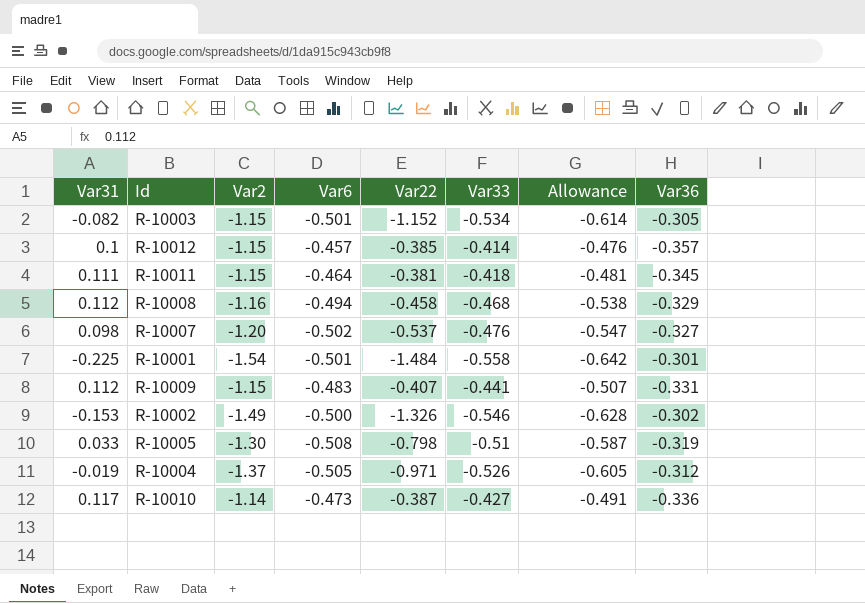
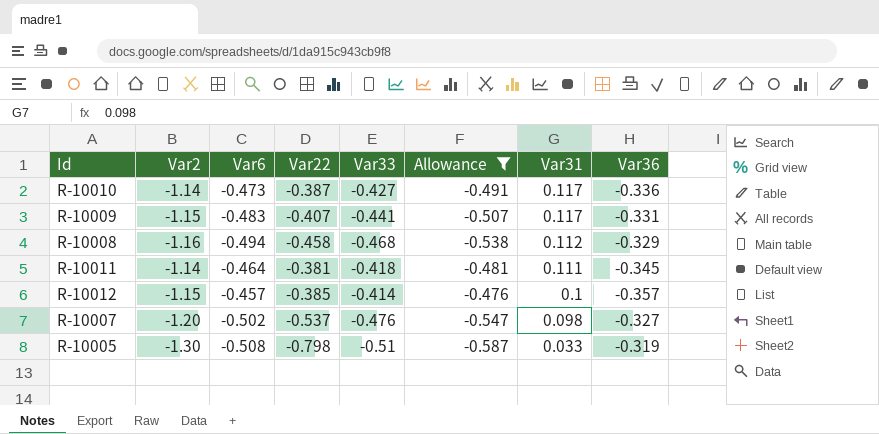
filter: none -> Allowance >= -0.587
row order: none -> Var31 descending
column Var31 | position: 1 -> 7
R-10009 | Var31: 0.112 -> 0.117
R-10011 | Var2: -1.15 -> -1.14

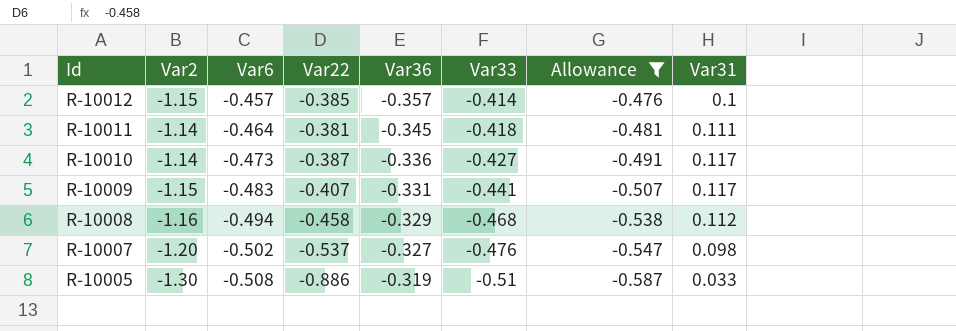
row order: Var31 descending -> Id descending
column Var36 | position: 8 -> 5
R-10005 | Var22: -0.798 -> -0.886

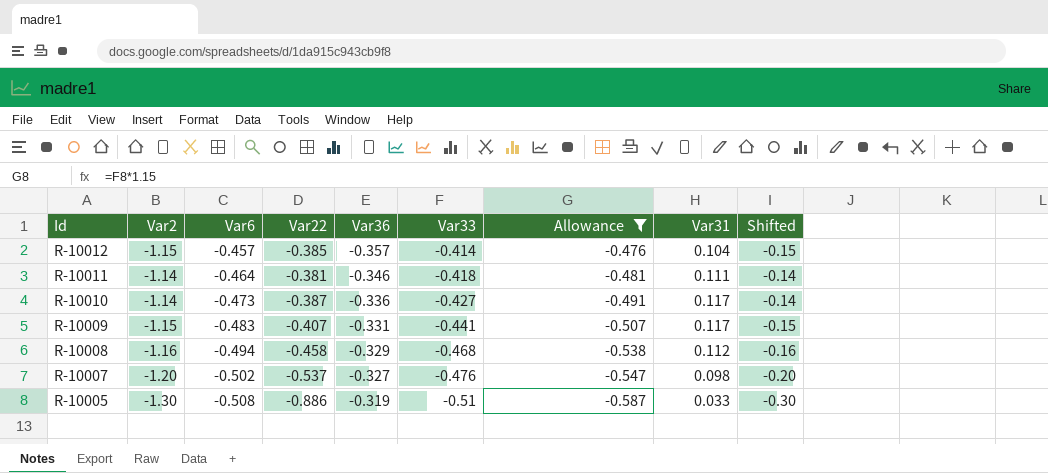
column Shifted | formula: none -> [Var2] + 1
R-10012 | Var31: 0.1 -> 0.104
R-10011 | Var36: -0.345 -> -0.346

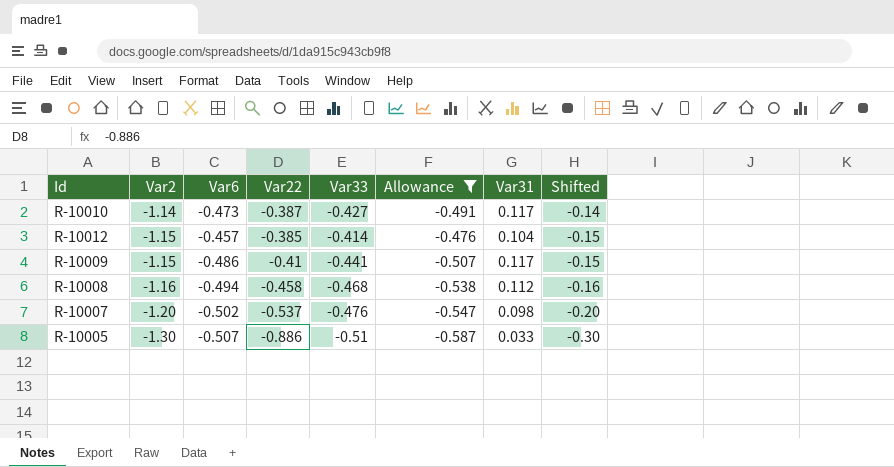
row order: Id descending -> Var2 descending
column Var36 | position: 5 -> none
row R-10011: -1.14 | -0.464 | -0.381 | -0.346 | -0.418 | -0.481 | 0.111 | -0.14 -> none
R-10009 | Var6: -0.483 -> -0.486
R-10009 | Var22: -0.407 -> -0.41
R-10005 | Var6: -0.508 -> -0.507

